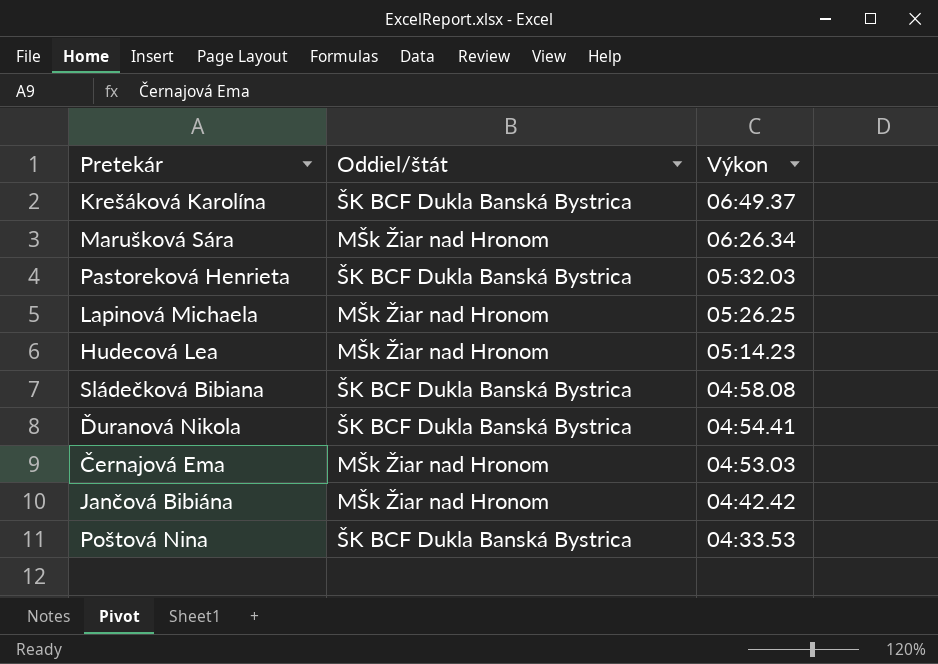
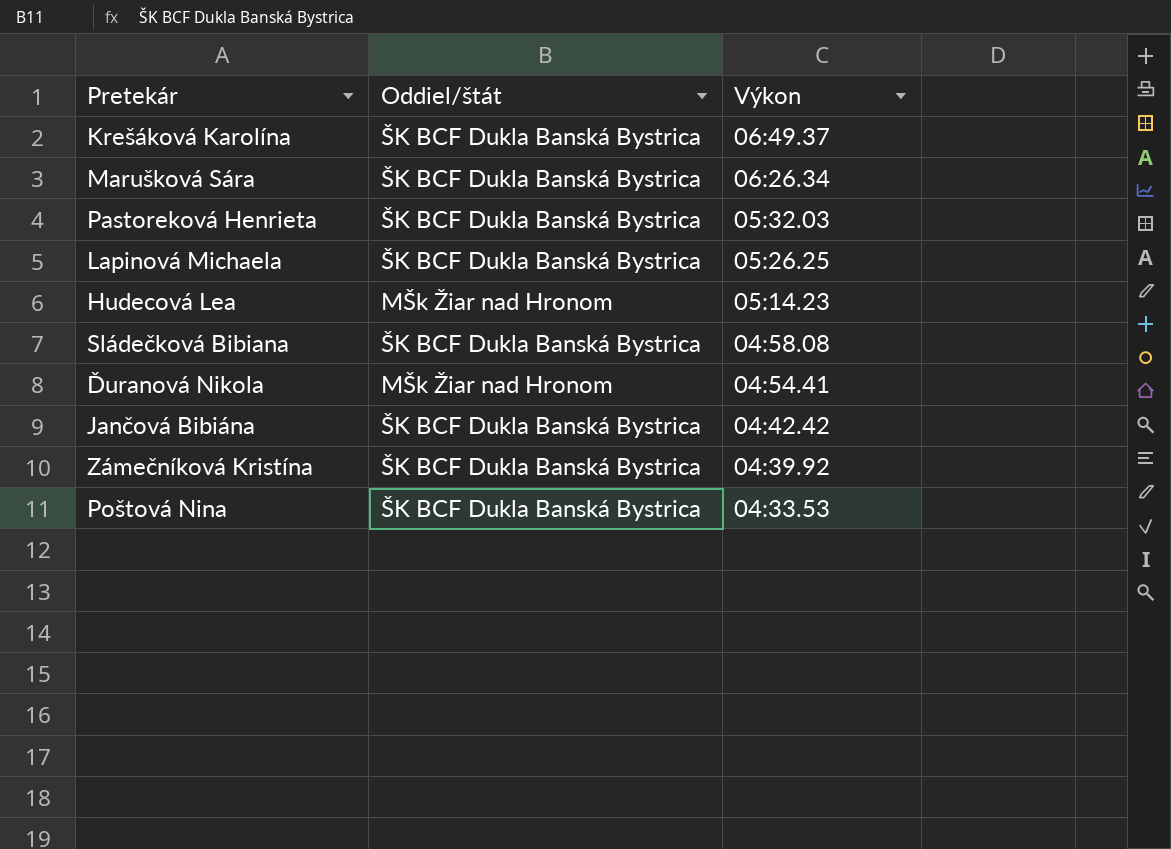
row Černajová Ema: MŠk Žiar nad Hronom | 04:53.03 -> none
Marušková Sára | Oddiel/štát: MŠk Žiar nad Hronom -> ŠK BCF Dukla Banská Bystrica
Lapinová Michaela | Oddiel/štát: MŠk Žiar nad Hronom -> ŠK BCF Dukla Banská Bystrica
Ďuranová Nikola | Oddiel/štát: ŠK BCF Dukla Banská Bystrica -> MŠk Žiar nad Hronom
Jančová Bibiána | Oddiel/štát: MŠk Žiar nad Hronom -> ŠK BCF Dukla Banská Bystrica
row Zámečníková Kristína: none -> ŠK BCF Dukla Banská Bystrica | 04:39.92

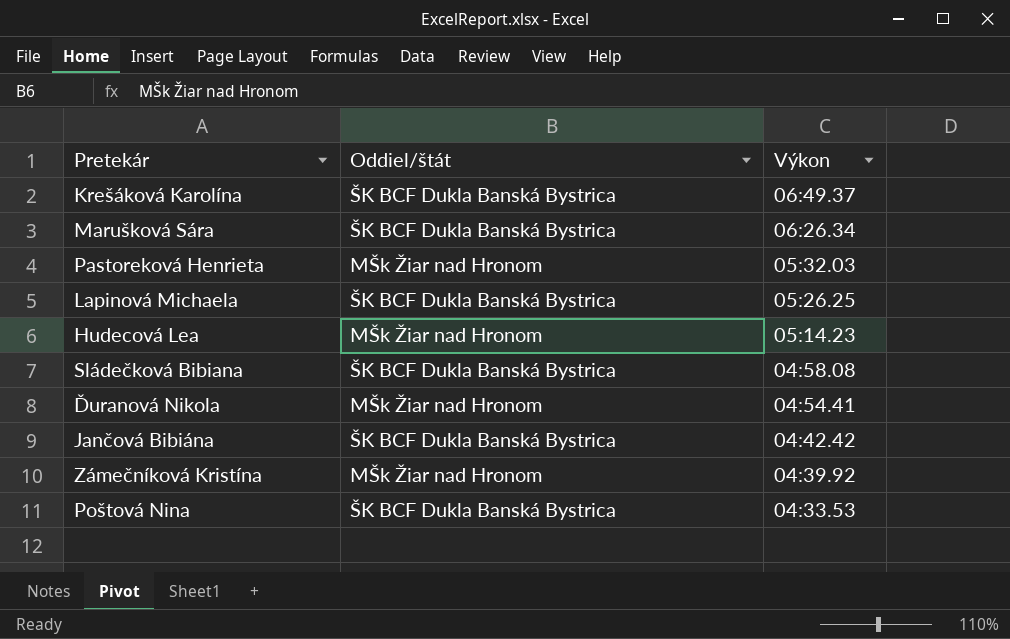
Pastoreková Henrieta | Oddiel/štát: ŠK BCF Dukla Banská Bystrica -> MŠk Žiar nad Hronom
Zámečníková Kristína | Oddiel/štát: ŠK BCF Dukla Banská Bystrica -> MŠk Žiar nad Hronom

